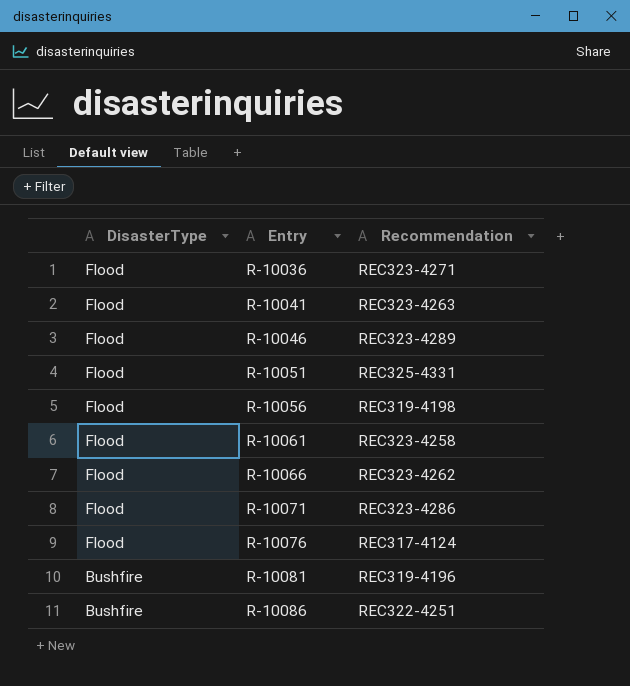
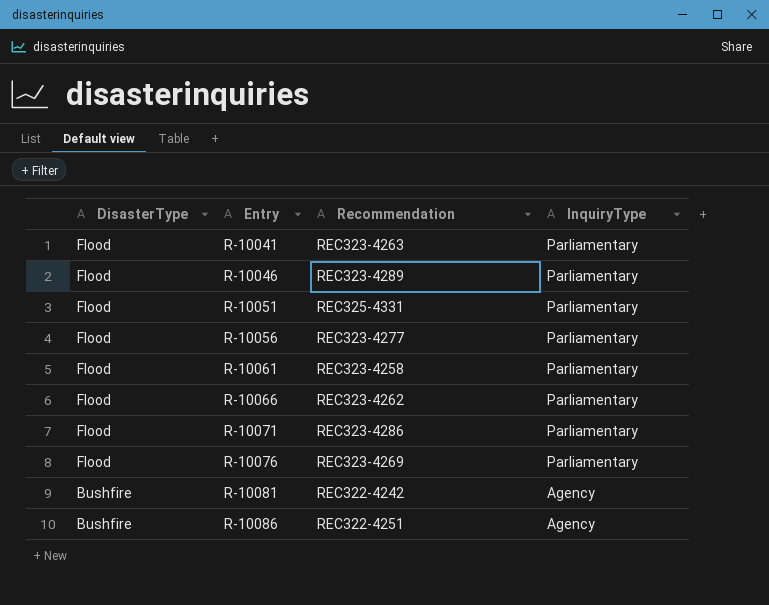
column InquiryType | position: none -> 4
row R-10036: Flood | REC323-4271 -> none
R-10056 | Recommendation: REC319-4198 -> REC323-4277
R-10076 | Recommendation: REC317-4124 -> REC323-4269
R-10081 | Recommendation: REC319-4196 -> REC322-4242

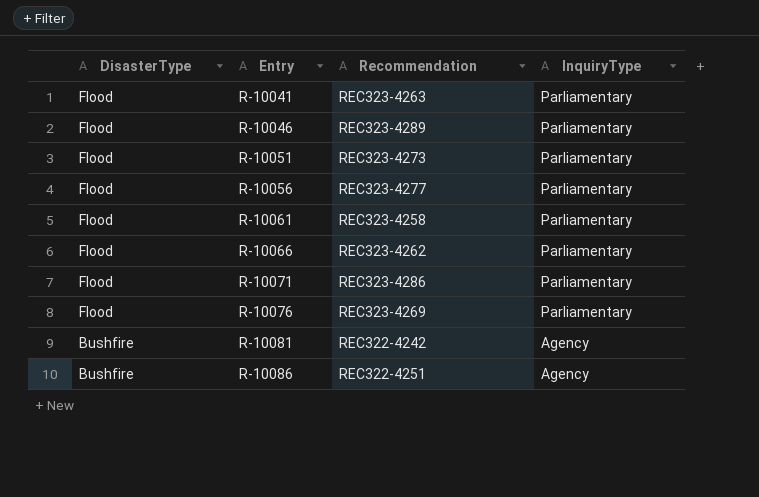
R-10051 | Recommendation: REC325-4331 -> REC323-4273

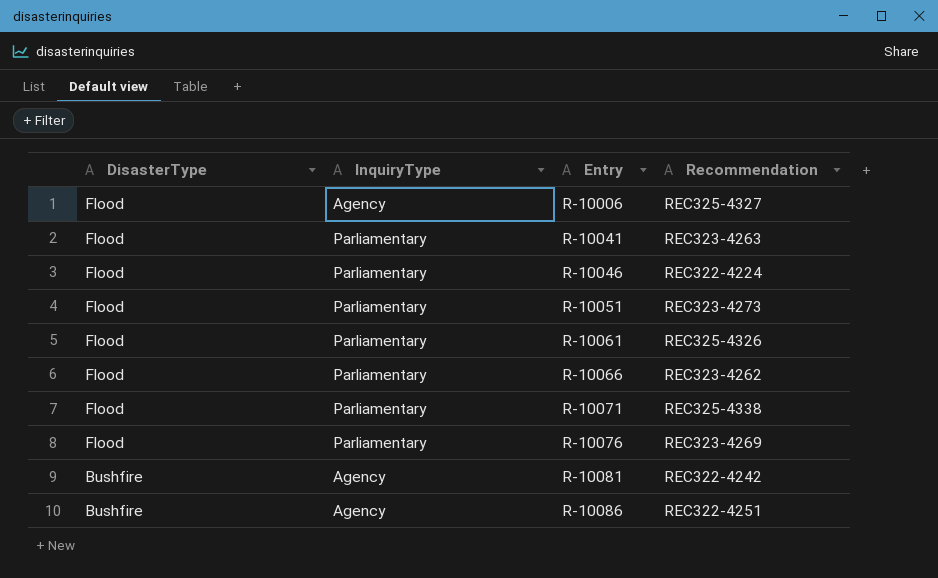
column InquiryType | position: 4 -> 2
row R-10056: Flood | REC323-4277 | Parliamentary -> none
row R-10006: none -> Flood | Agency | REC325-4327
R-10046 | Recommendation: REC323-4289 -> REC322-4224
R-10061 | Recommendation: REC323-4258 -> REC325-4326
R-10071 | Recommendation: REC323-4286 -> REC325-4338

